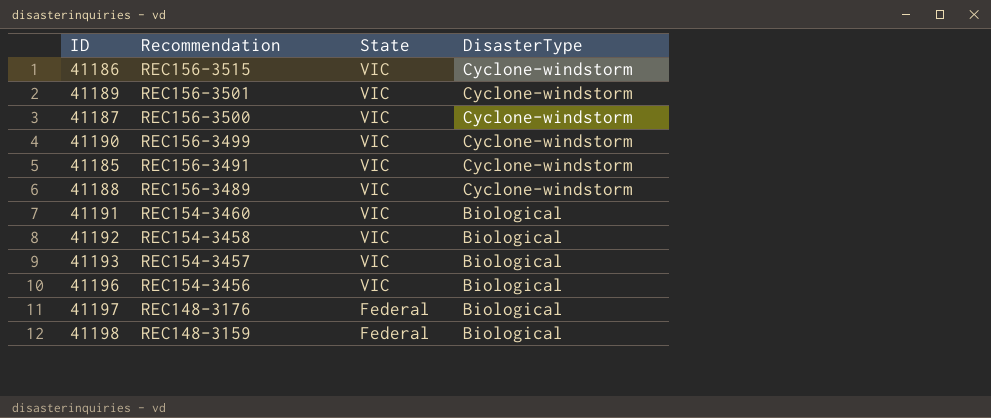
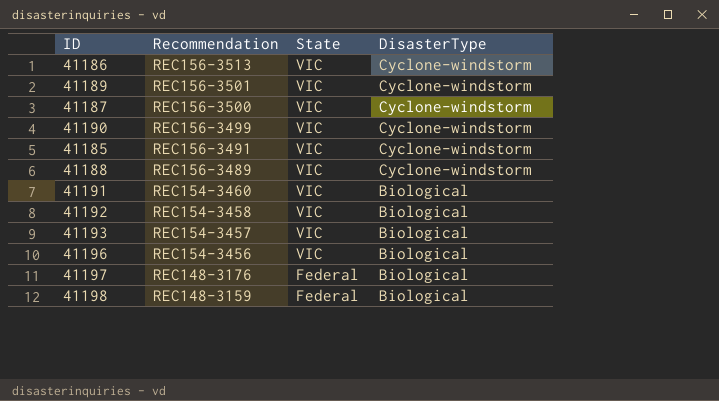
41186 | Recommendation: REC156-3515 -> REC156-3513

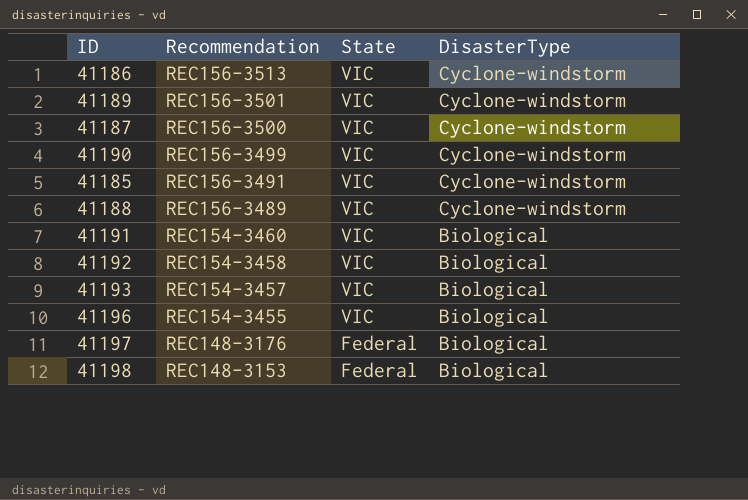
41196 | Recommendation: REC154-3456 -> REC154-3455
41198 | Recommendation: REC148-3159 -> REC148-3153

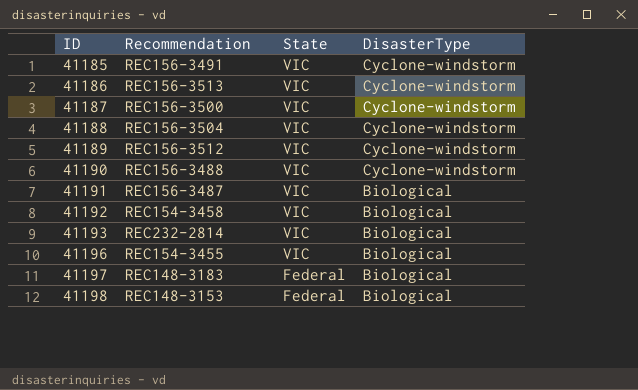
row order: Recommendation descending -> ID ascending
41188 | Recommendation: REC156-3489 -> REC156-3504
41189 | Recommendation: REC156-3501 -> REC156-3512
41190 | Recommendation: REC156-3499 -> REC156-3488
41191 | Recommendation: REC154-3460 -> REC156-3487
41193 | Recommendation: REC154-3457 -> REC232-2814
41197 | Recommendation: REC148-3176 -> REC148-3183

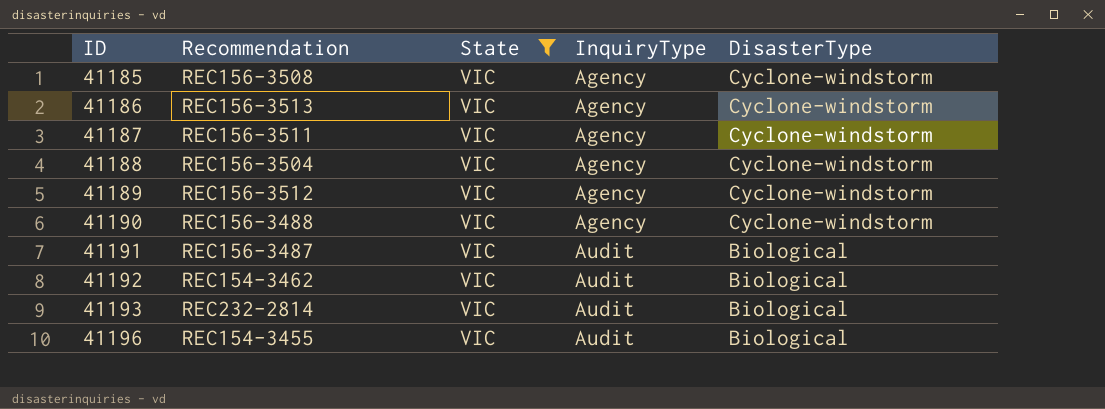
filter: none -> State = VIC
column InquiryType | position: none -> 4
41185 | Recommendation: REC156-3491 -> REC156-3508
41187 | Recommendation: REC156-3500 -> REC156-3511
41192 | Recommendation: REC154-3458 -> REC154-3462

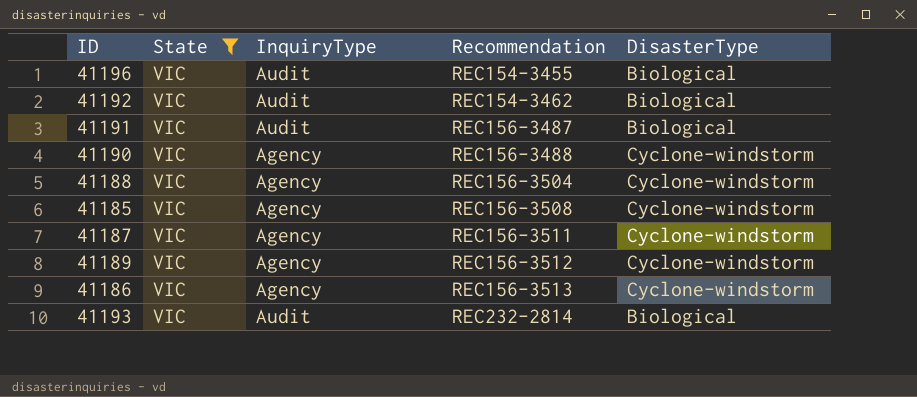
row order: ID ascending -> Recommendation ascending
column Recommendation | position: 2 -> 4

